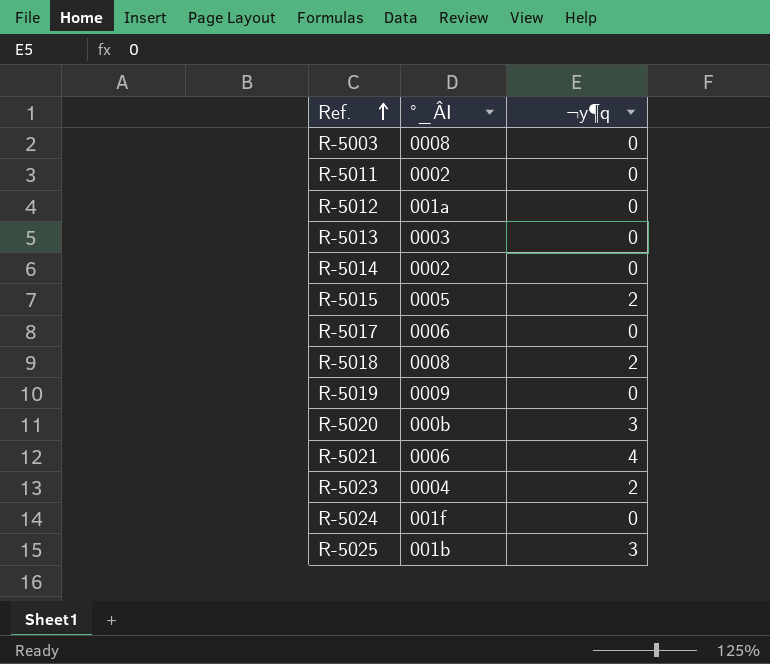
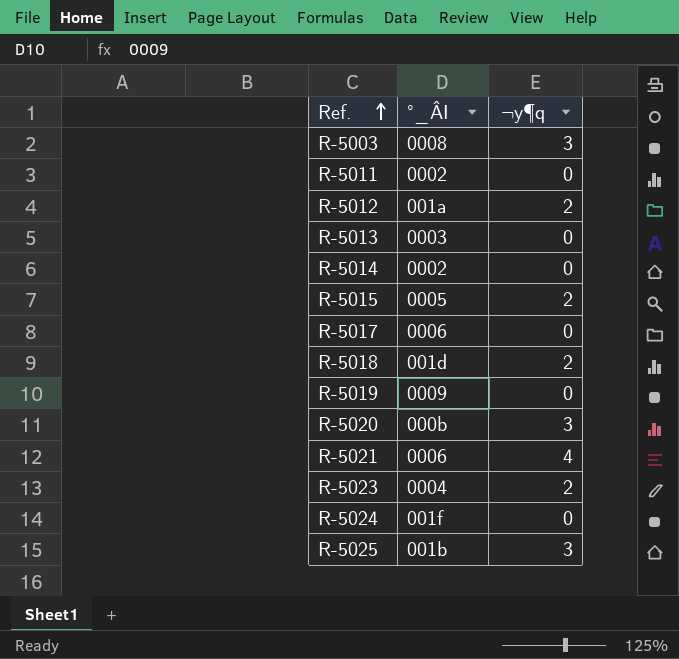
R-5003 | ¬y¶q: 0 -> 3
R-5012 | ¬y¶q: 0 -> 2
R-5018 | °_ÂI: 0008 -> 001d

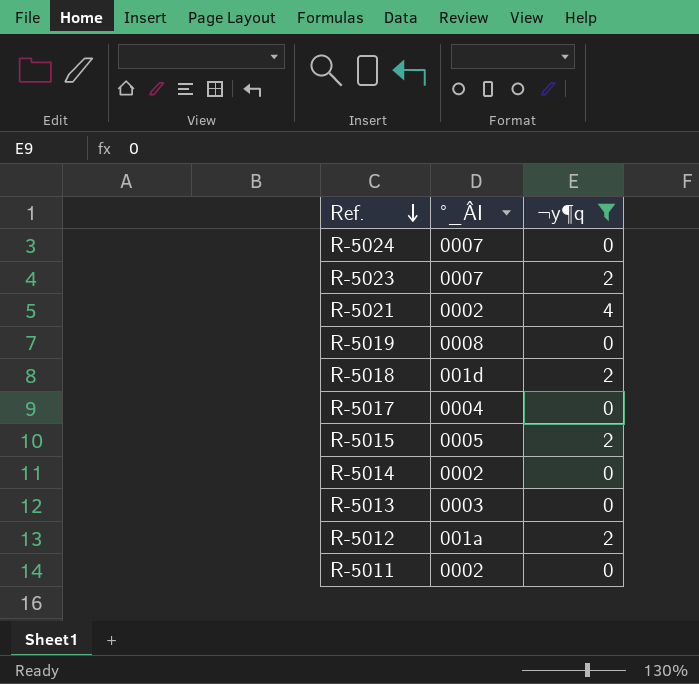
filter: none -> ¬y¶q != 3
row order: Ref. ascending -> Ref. descending
R-5024 | °_ÂI: 001f -> 0007
R-5023 | °_ÂI: 0004 -> 0007
R-5021 | °_ÂI: 0006 -> 0002
R-5019 | °_ÂI: 0009 -> 0008
R-5017 | °_ÂI: 0006 -> 0004

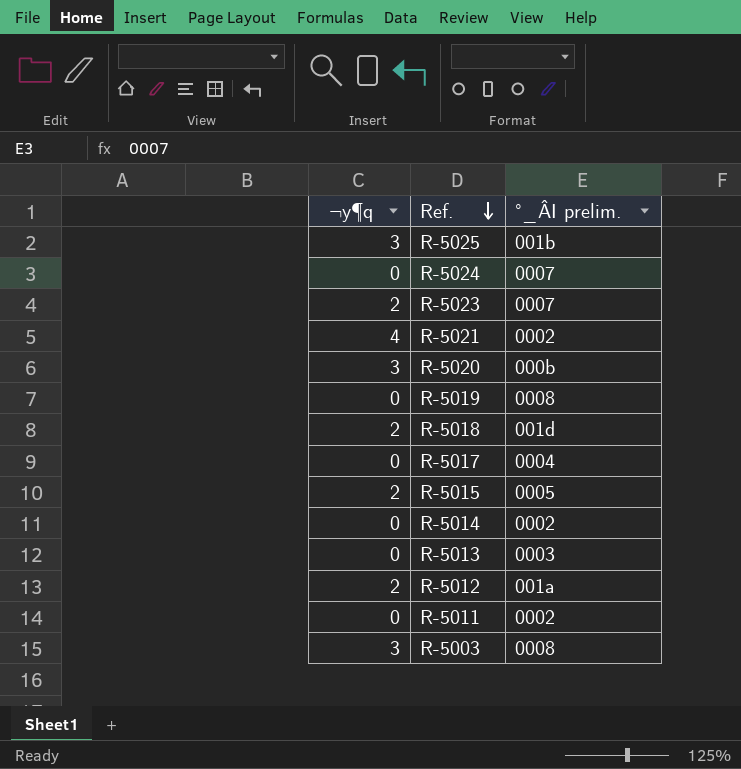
filter: ¬y¶q != 3 -> none
column ¬y¶q | position: 3 -> 1
column name: °_ÂI -> °_ÂI prelim.

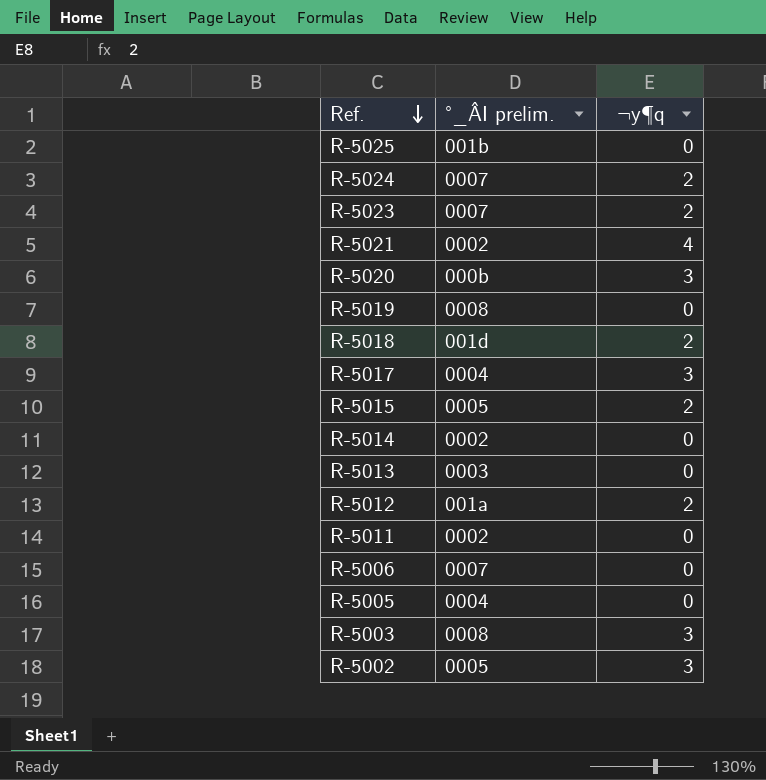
column ¬y¶q | position: 1 -> 3
R-5025 | ¬y¶q: 3 -> 0
R-5024 | ¬y¶q: 0 -> 2
R-5017 | ¬y¶q: 0 -> 3
row R-5006: none -> 0007 | 0
row R-5005: none -> 0004 | 0
row R-5002: none -> 0005 | 3

